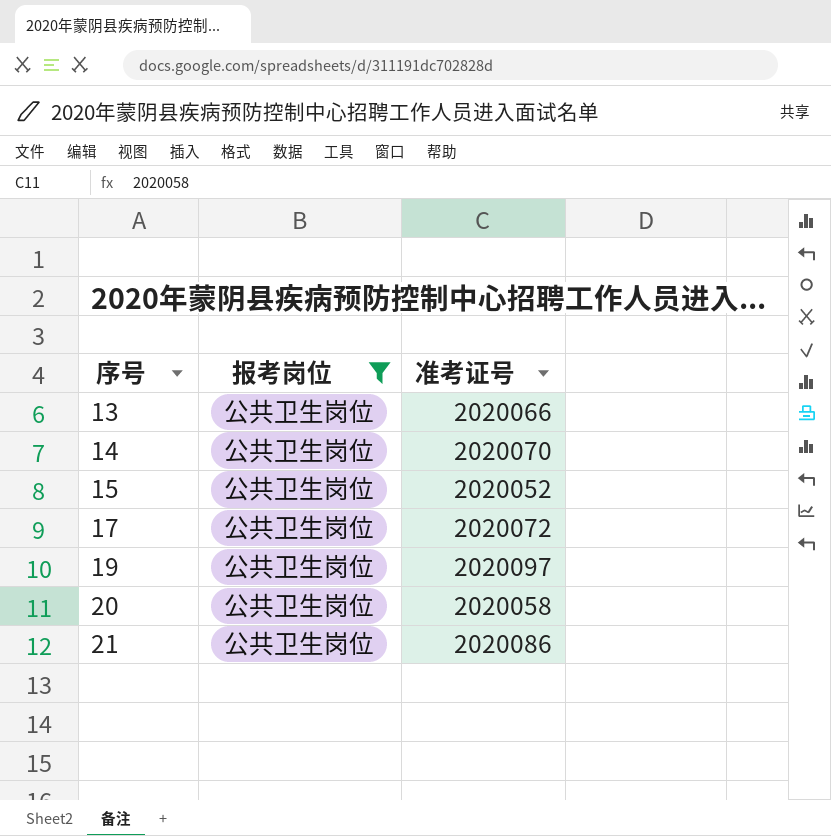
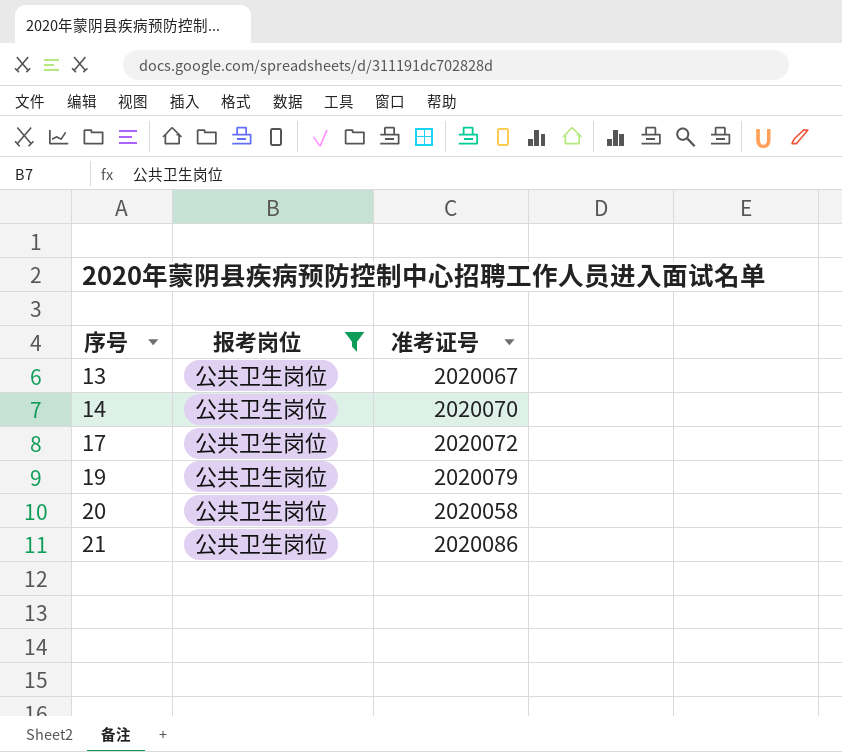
row 15: 公共卫生岗位 | 2020052 -> none
13 | 准考证号: 2020066 -> 2020067
19 | 准考证号: 2020097 -> 2020079

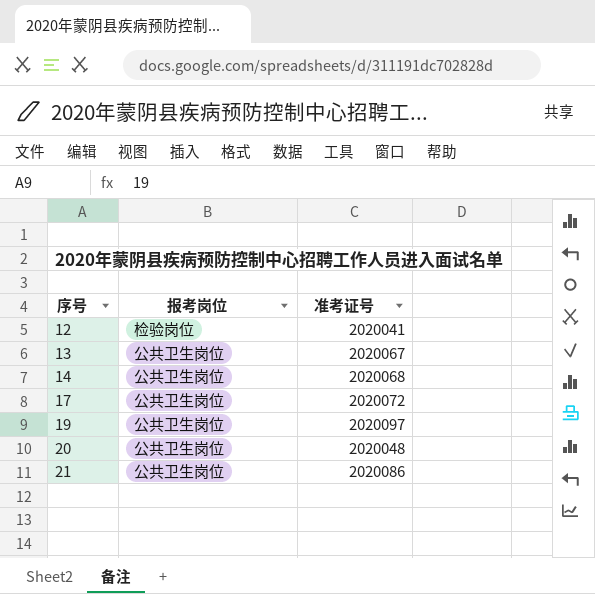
filter: 报考岗位 = 公共卫生岗位 -> none
14 | 准考证号: 2020070 -> 2020068
19 | 准考证号: 2020079 -> 2020097
20 | 准考证号: 2020058 -> 2020048

